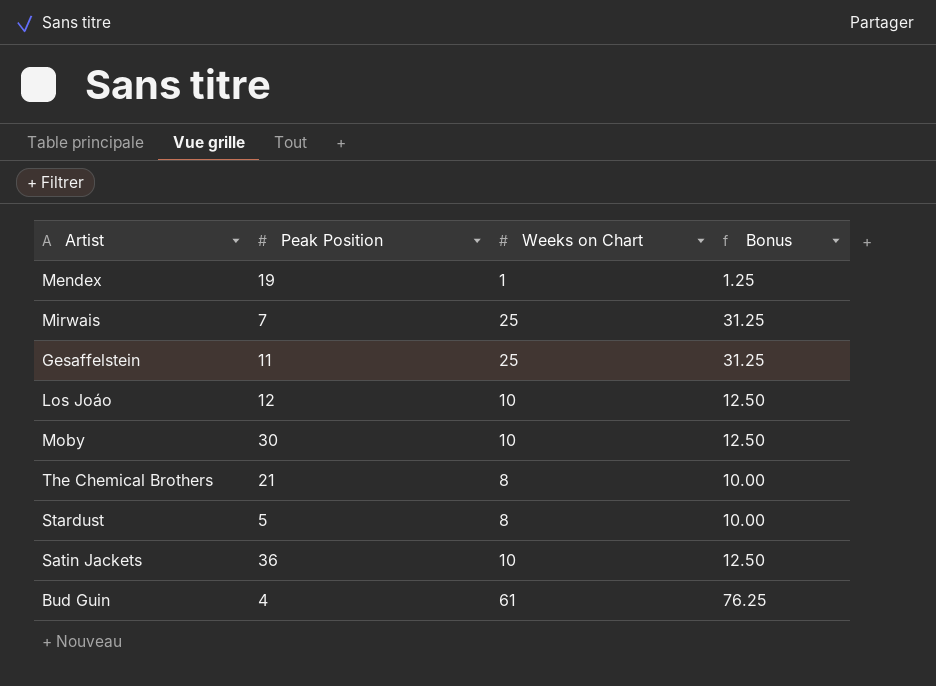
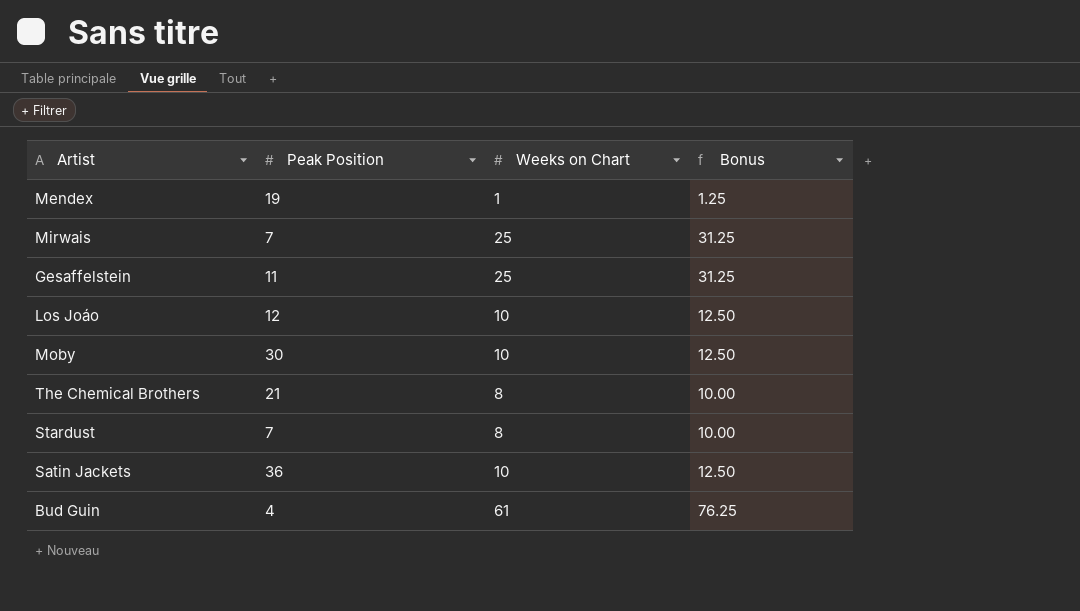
Stardust | Peak Position: 5 -> 7

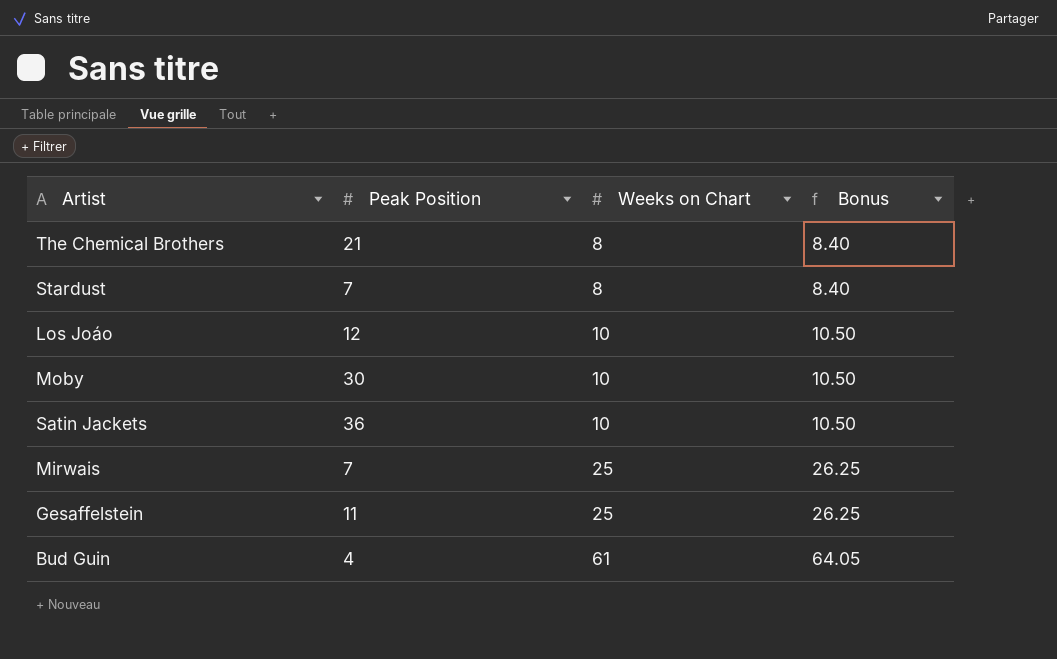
row order: none -> Weeks on Chart ascending
column Bonus | formula: [Weeks on Chart] * 1.25 -> [Weeks on Chart] * 1.05
row Mendex: 19 | 1 | 1.25 -> none

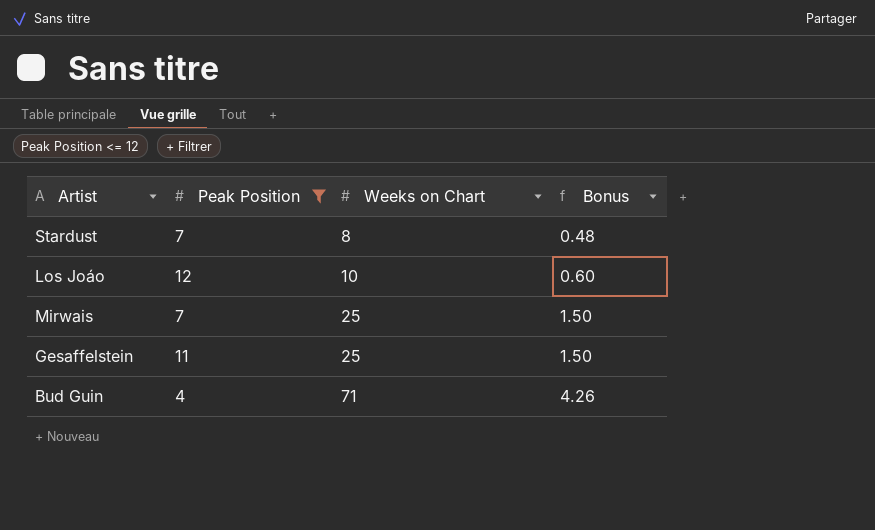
filter: none -> Peak Position <= 12
column Bonus | formula: [Weeks on Chart] * 1.05 -> [Weeks on Chart] * 0.06
Bud Guin | Weeks on Chart: 61 -> 71

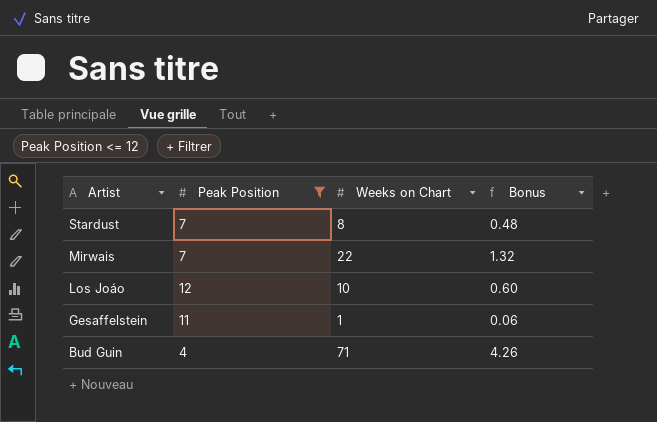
row order: Weeks on Chart ascending -> Artist descending
Mirwais | Weeks on Chart: 25 -> 22
Mirwais | Bonus: 1.50 -> 1.32
Gesaffelstein | Weeks on Chart: 25 -> 1
Gesaffelstein | Bonus: 1.50 -> 0.06

